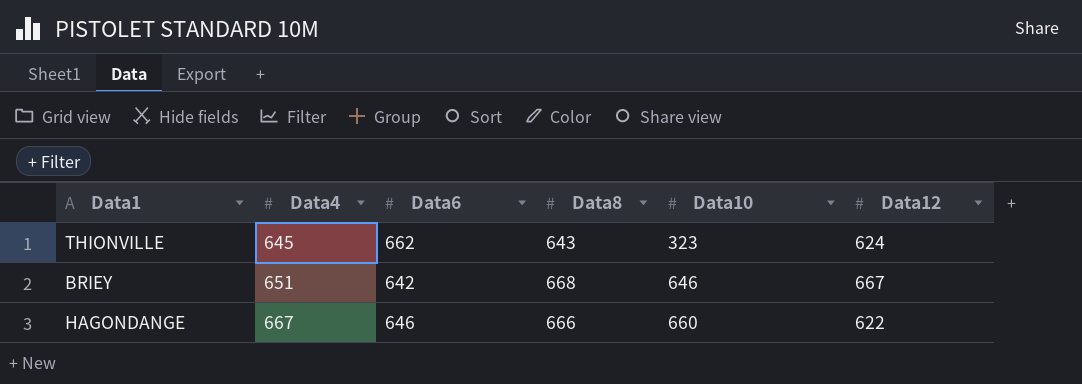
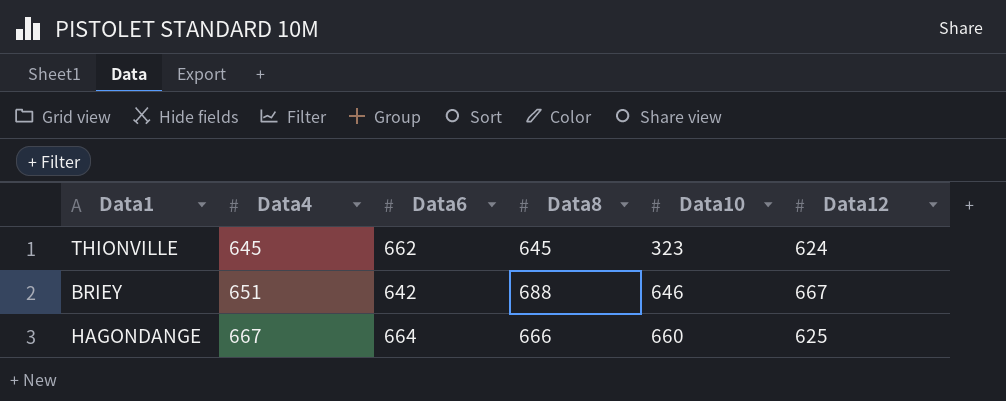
THIONVILLE | Data8: 643 -> 645
BRIEY | Data8: 668 -> 688
HAGONDANGE | Data6: 646 -> 664
HAGONDANGE | Data12: 622 -> 625

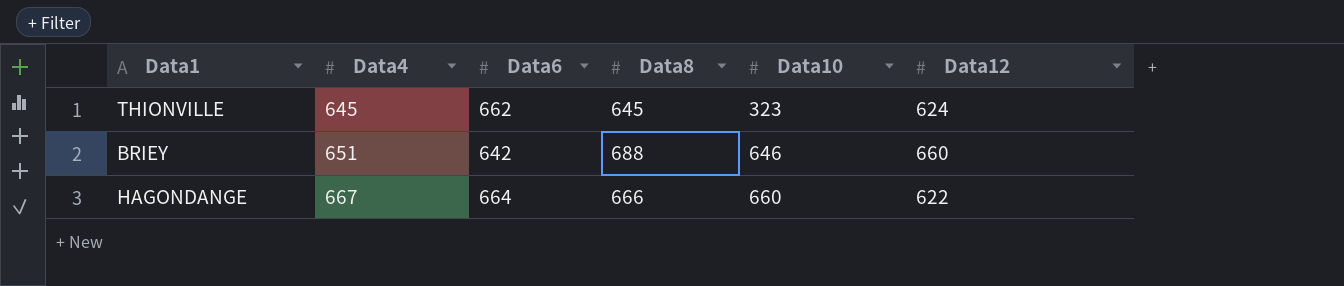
BRIEY | Data12: 667 -> 660
HAGONDANGE | Data12: 625 -> 622

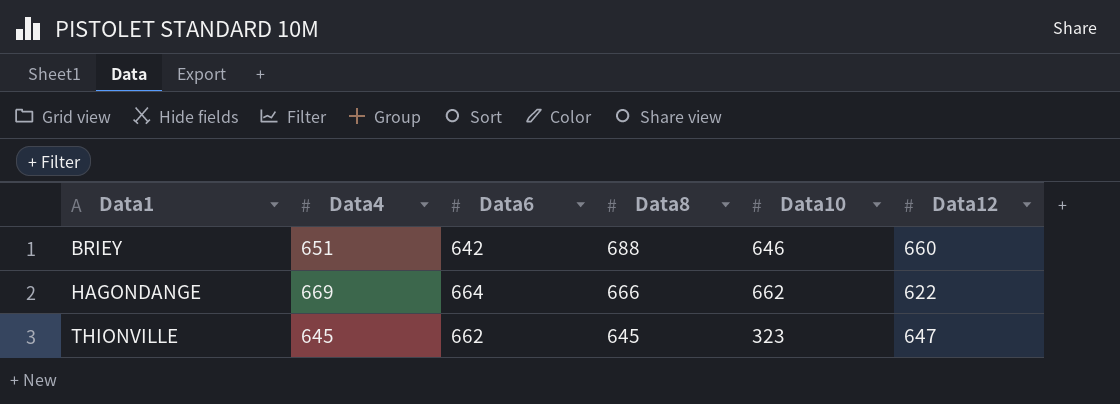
row order: Data4 ascending -> Data1 ascending
HAGONDANGE | Data4: 667 -> 669
HAGONDANGE | Data10: 660 -> 662
THIONVILLE | Data12: 624 -> 647

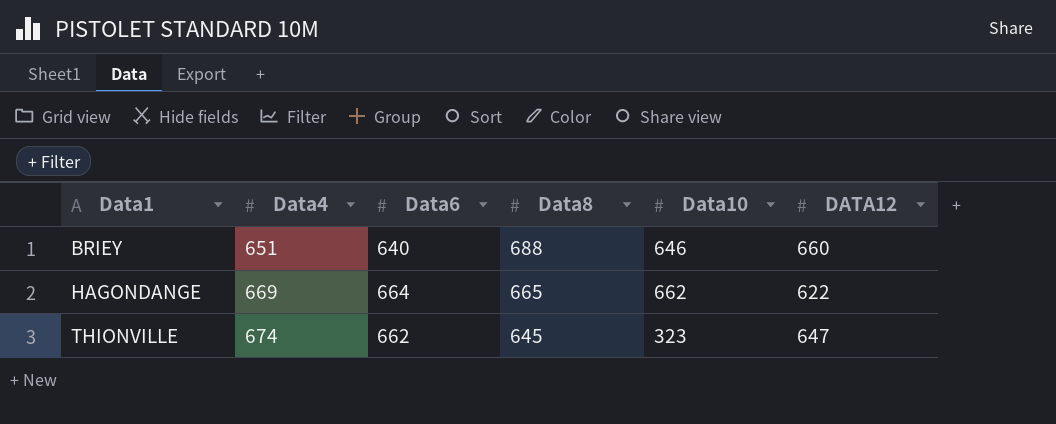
column name: Data12 -> DATA12
BRIEY | Data6: 642 -> 640
HAGONDANGE | Data8: 666 -> 665
THIONVILLE | Data4: 645 -> 674

